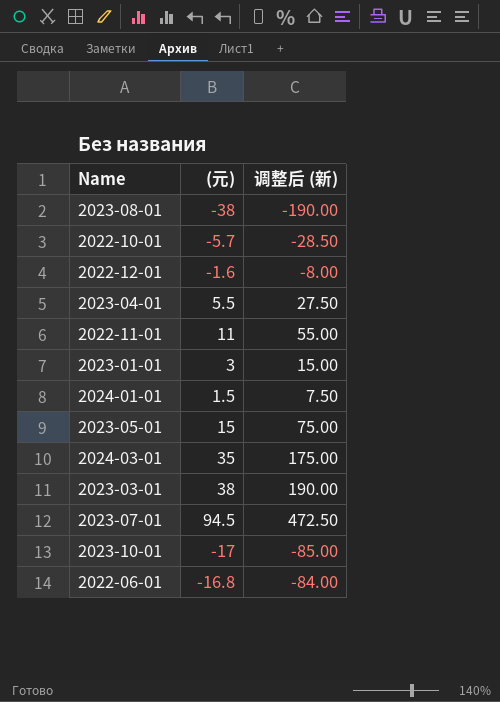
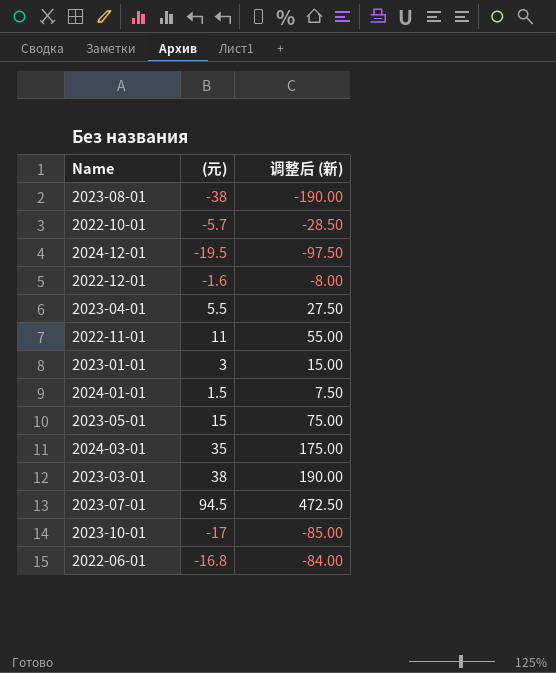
row 2024-12-01: none -> -19.5 | -97.50

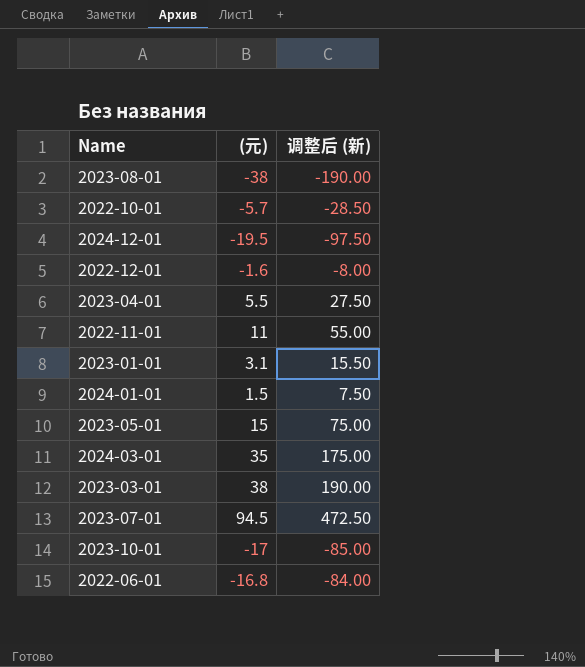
2023-01-01 | (元): 3 -> 3.1
2023-01-01 | 调整后 (新): 15.00 -> 15.50

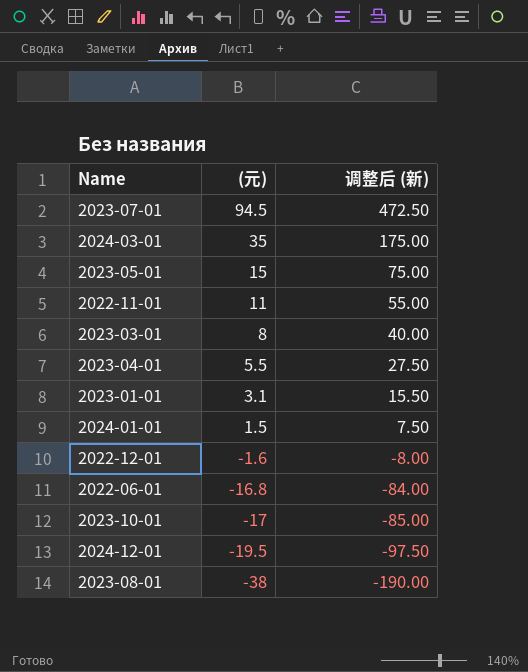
row order: none -> (元) descending
row 2022-10-01: -5.7 | -28.50 -> none
2023-03-01 | (元): 38 -> 8
2023-03-01 | 调整后 (新): 190.00 -> 40.00

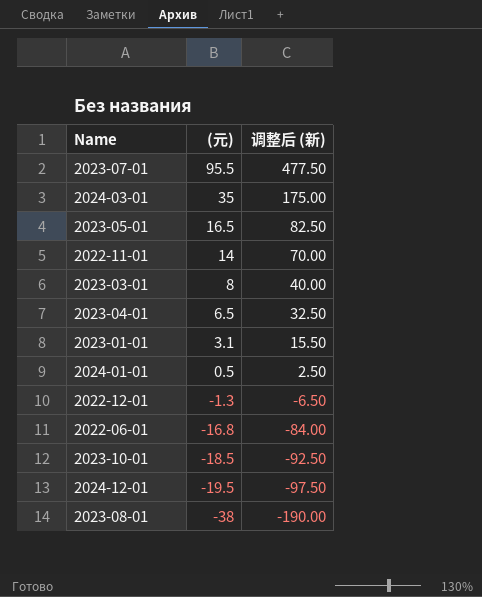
2023-07-01 | (元): 94.5 -> 95.5
2023-07-01 | 调整后 (新): 472.50 -> 477.50
2023-05-01 | (元): 15 -> 16.5
2023-05-01 | 调整后 (新): 75.00 -> 82.50
2022-11-01 | (元): 11 -> 14
2022-11-01 | 调整后 (新): 55.00 -> 70.00
2023-04-01 | (元): 5.5 -> 6.5
2023-04-01 | 调整后 (新): 27.50 -> 32.50
2024-01-01 | (元): 1.5 -> 0.5
2024-01-01 | 调整后 (新): 7.50 -> 2.50
2022-12-01 | (元): -1.6 -> -1.3
2022-12-01 | 调整后 (新): -8.00 -> -6.50
2023-10-01 | (元): -17 -> -18.5
2023-10-01 | 调整后 (新): -85.00 -> -92.50

